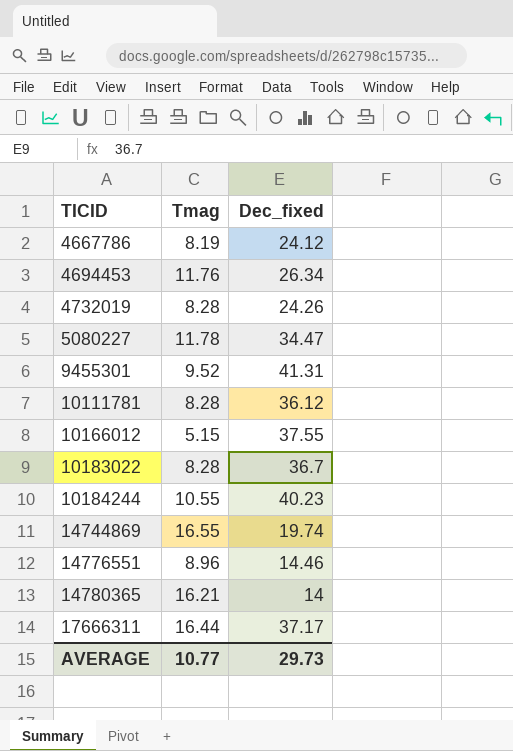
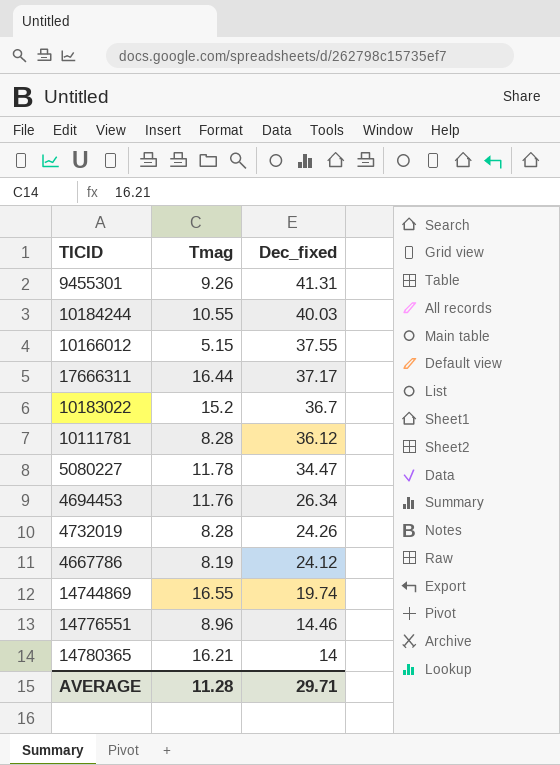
row order: TICID ascending -> Dec_fixed descending
9455301 | Tmag: 9.52 -> 9.26
10184244 | Dec_fixed: 40.23 -> 40.03
10183022 | Tmag: 8.28 -> 15.2
AVERAGE | Tmag: 10.77 -> 11.28
AVERAGE | Dec_fixed: 29.73 -> 29.71

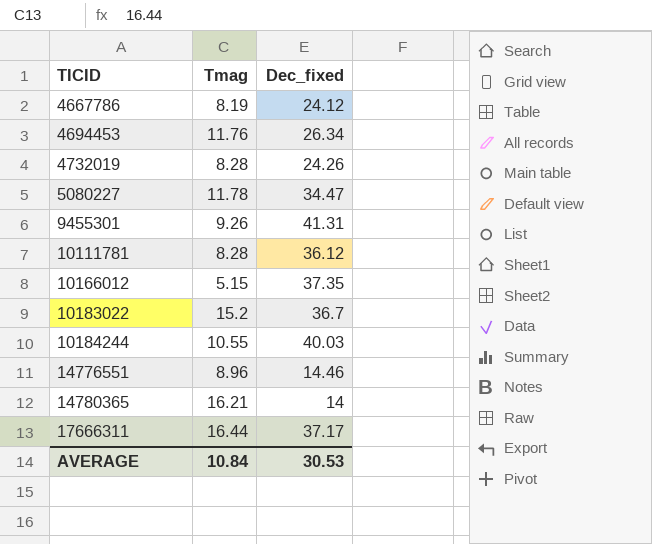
row order: Dec_fixed descending -> TICID ascending
row 14744869: 16.55 | 19.74 -> none
10166012 | Dec_fixed: 37.55 -> 37.35
AVERAGE | Tmag: 11.28 -> 10.84
AVERAGE | Dec_fixed: 29.71 -> 30.53

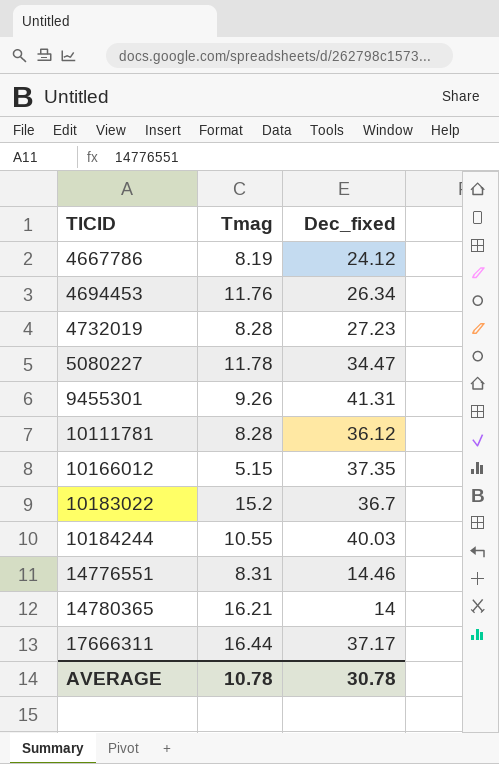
4732019 | Dec_fixed: 24.26 -> 27.23
14776551 | Tmag: 8.96 -> 8.31
AVERAGE | Tmag: 10.84 -> 10.78
AVERAGE | Dec_fixed: 30.53 -> 30.78

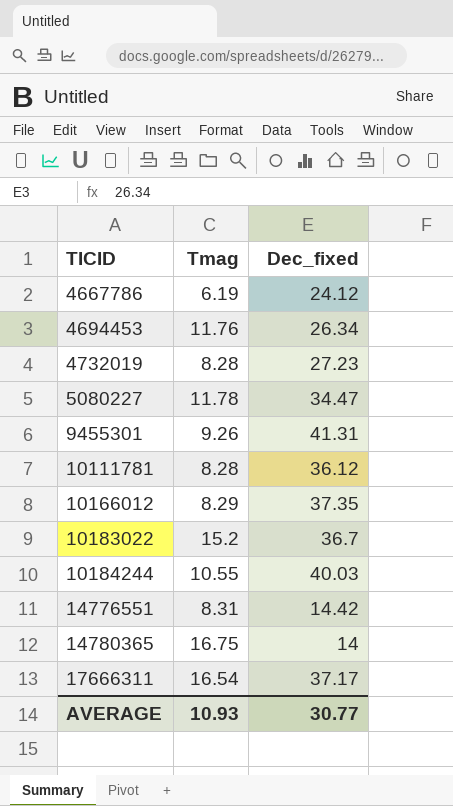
4667786 | Tmag: 8.19 -> 6.19
10166012 | Tmag: 5.15 -> 8.29
14776551 | Dec_fixed: 14.46 -> 14.42
14780365 | Tmag: 16.21 -> 16.75
17666311 | Tmag: 16.44 -> 16.54
AVERAGE | Tmag: 10.78 -> 10.93
AVERAGE | Dec_fixed: 30.78 -> 30.77

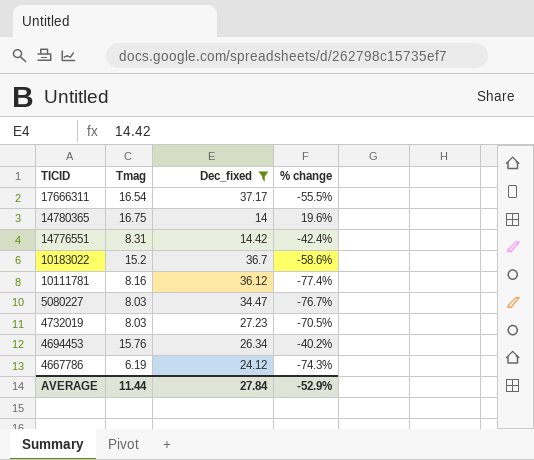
filter: none -> Dec_fixed <= 37.17
row order: TICID ascending -> TICID descending
column % change | formula: none -> ([Tmag] - [Dec_fixed]) / [Dec_fixed]
10111781 | Tmag: 8.28 -> 8.16
5080227 | Tmag: 11.78 -> 8.03
4732019 | Tmag: 8.28 -> 8.03
4694453 | Tmag: 11.76 -> 15.76
AVERAGE | Tmag: 10.93 -> 11.44
AVERAGE | Dec_fixed: 30.77 -> 27.84

